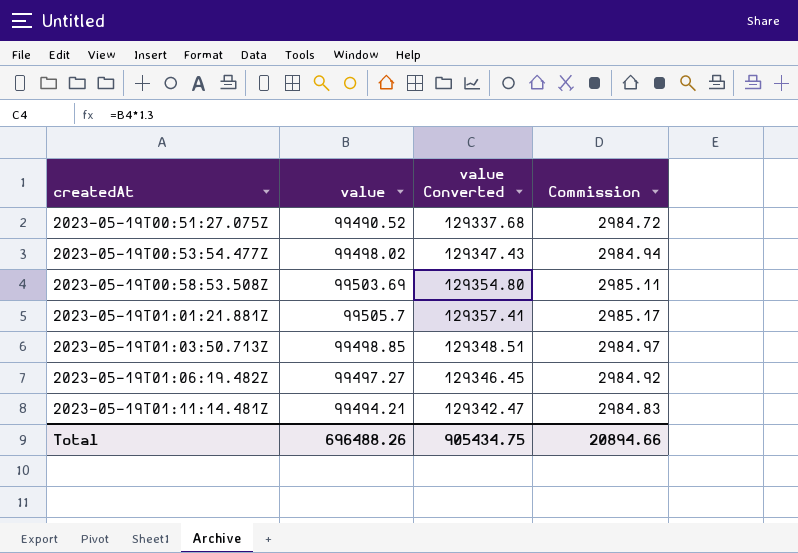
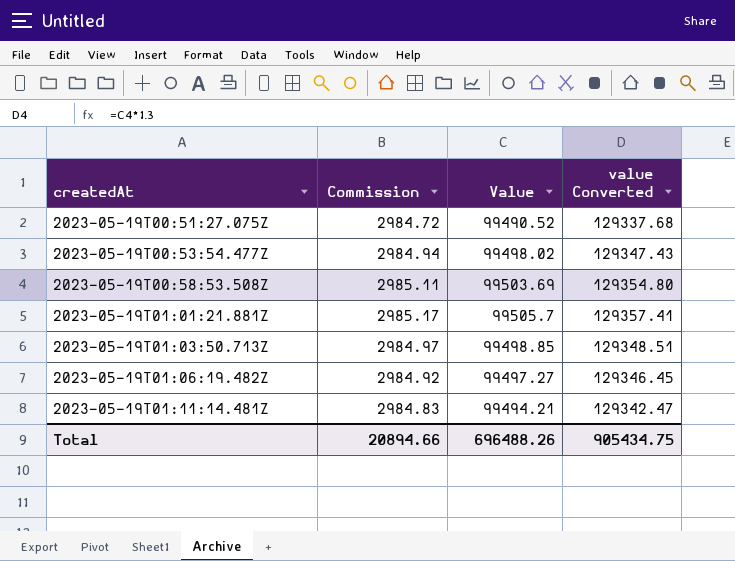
column Commission | position: 4 -> 2
column name: value -> Value

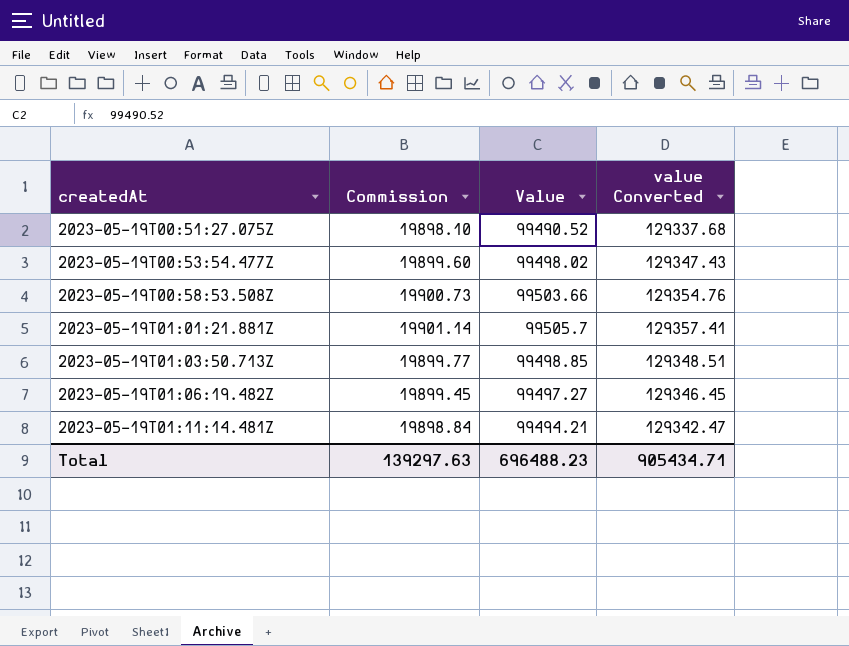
column Commission | formula: [Value] * 0.03 -> [Value] * 0.2
2023-05-19T00:58:53.508Z | Value: 99503.69 -> 99503.66
2023-05-19T00:58:53.508Z | value Converted: 129354.80 -> 129354.76
Total | Commission: 20894.66 -> 139297.63
Total | Value: 696488.26 -> 696488.23
Total | value Converted: 905434.75 -> 905434.71

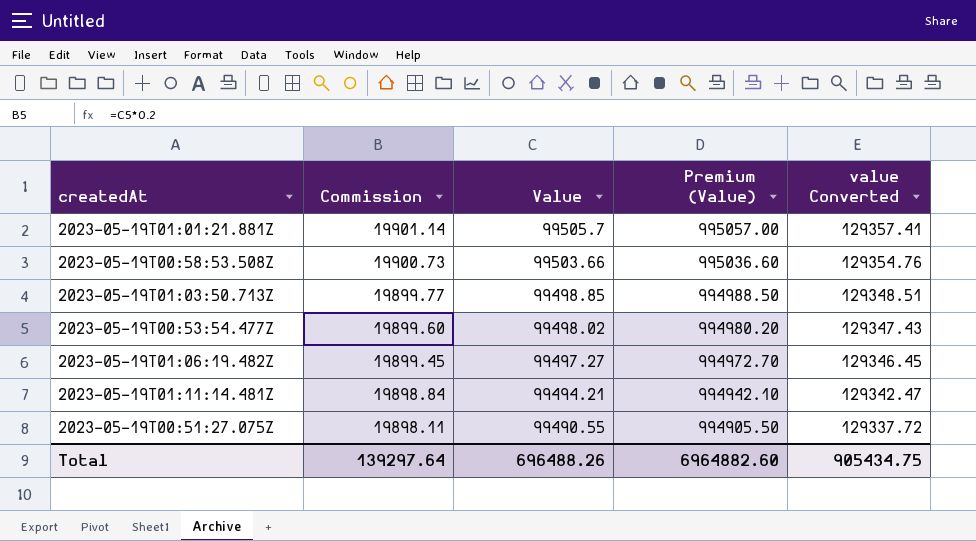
row order: createdAt ascending -> Commission descending
column Premium (Value) | formula: none -> [Value] * 10
2023-05-19T00:51:27.075Z | Commission: 19898.10 -> 19898.11
2023-05-19T00:51:27.075Z | Value: 99490.52 -> 99490.55
2023-05-19T00:51:27.075Z | value Converted: 129337.68 -> 129337.72
Total | Commission: 139297.63 -> 139297.64
Total | Value: 696488.23 -> 696488.26
Total | value Converted: 905434.71 -> 905434.75

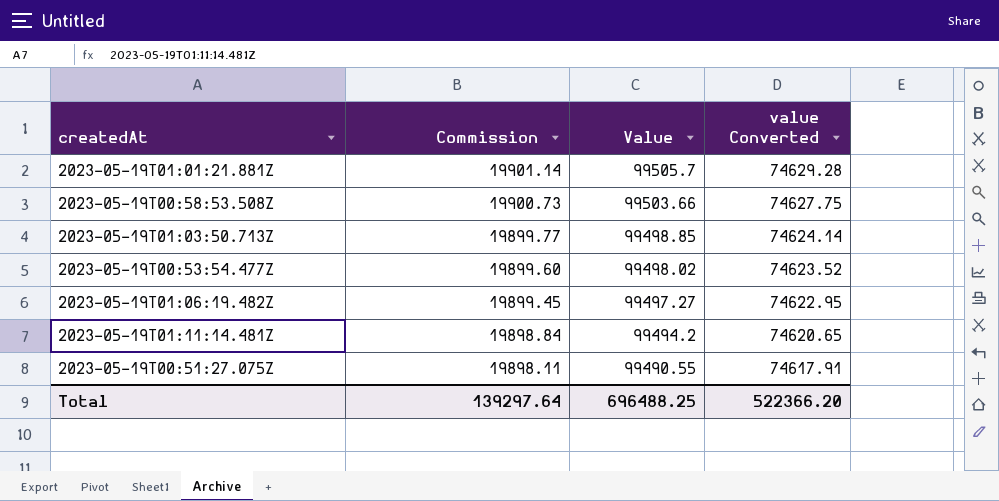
column Premium (Value) | formula: [Value] * 10 -> none
column value Converted | formula: [Value] * 1.3 -> [Value] * 0.75
2023-05-19T01:11:14.481Z | Value: 99494.21 -> 99494.2
Total | Value: 696488.26 -> 696488.25
Total | value Converted: 905434.75 -> 522366.20

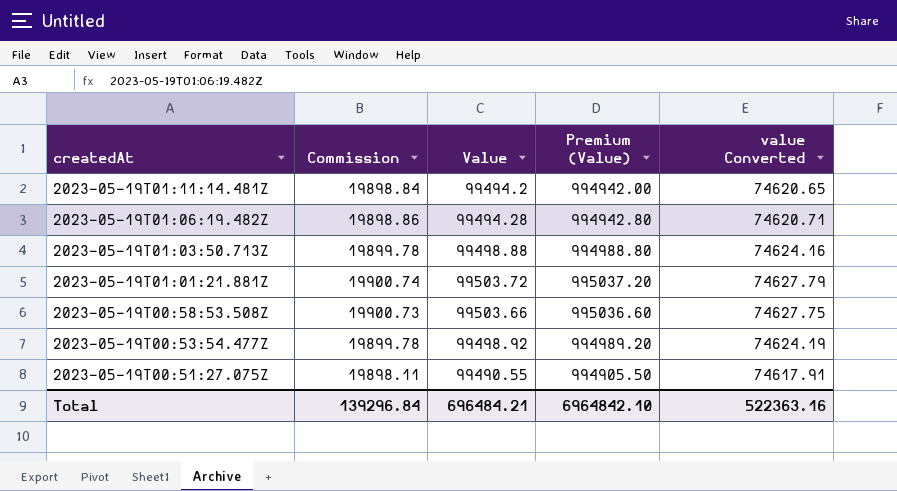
row order: Commission descending -> createdAt descending
column Premium (Value) | formula: none -> [Value] * 10
2023-05-19T01:06:19.482Z | Commission: 19899.45 -> 19898.86
2023-05-19T01:06:19.482Z | Value: 99497.27 -> 99494.28
2023-05-19T01:06:19.482Z | value Converted: 74622.95 -> 74620.71
2023-05-19T01:03:50.713Z | Commission: 19899.77 -> 19899.78
2023-05-19T01:03:50.713Z | Value: 99498.85 -> 99498.88
2023-05-19T01:03:50.713Z | value Converted: 74624.14 -> 74624.16
2023-05-19T01:01:21.881Z | Commission: 19901.14 -> 19900.74
2023-05-19T01:01:21.881Z | Value: 99505.7 -> 99503.72
2023-05-19T01:01:21.881Z | value Converted: 74629.28 -> 74627.79
2023-05-19T00:53:54.477Z | Commission: 19899.60 -> 19899.78
2023-05-19T00:53:54.477Z | Value: 99498.02 -> 99498.92
2023-05-19T00:53:54.477Z | value Converted: 74623.52 -> 74624.19
Total | Commission: 139297.64 -> 139296.84
Total | Value: 696488.25 -> 696484.21
Total | value Converted: 522366.20 -> 522363.16

